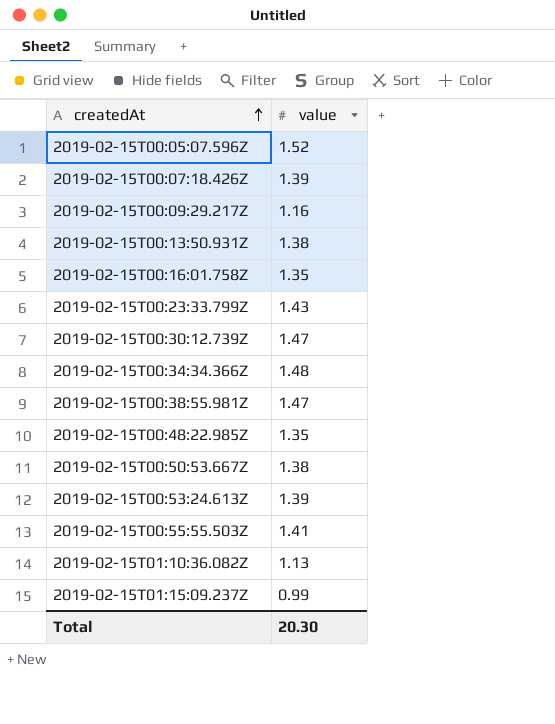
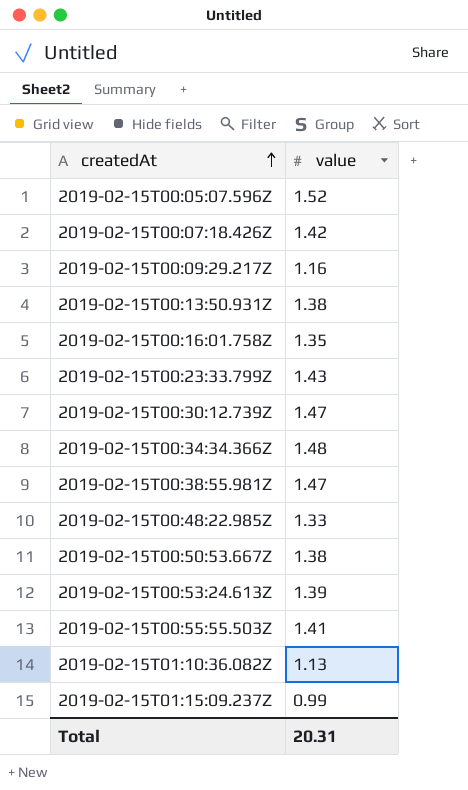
2019-02-15T00:07:18.426Z | value: 1.39 -> 1.42
2019-02-15T00:48:22.985Z | value: 1.35 -> 1.33
Total | value: 20.30 -> 20.31

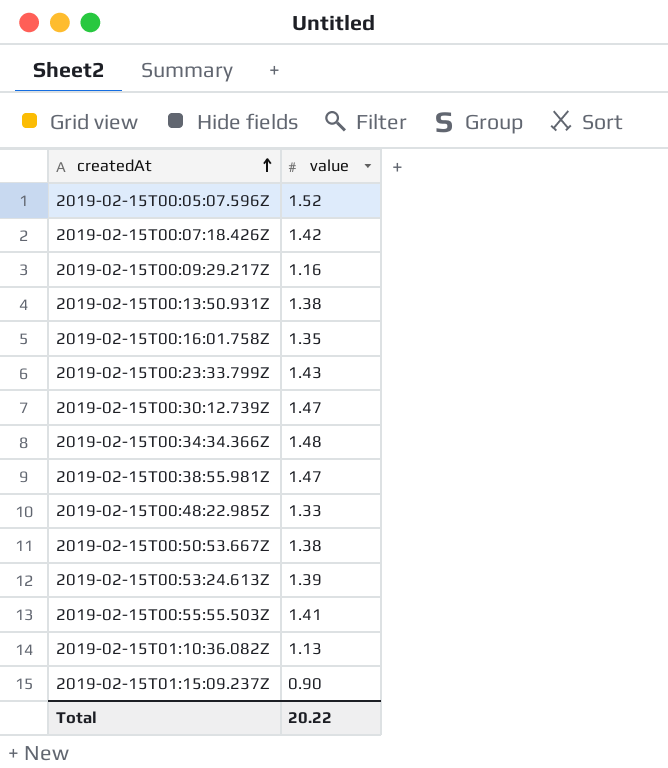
2019-02-15T01:15:09.237Z | value: 0.99 -> 0.90
Total | value: 20.31 -> 20.22

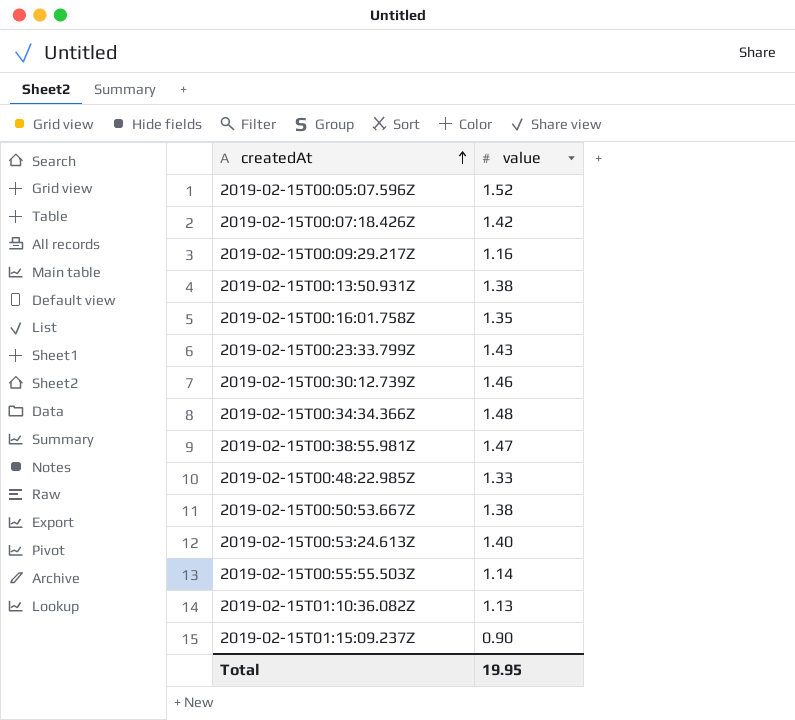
2019-02-15T00:30:12.739Z | value: 1.47 -> 1.46
2019-02-15T00:53:24.613Z | value: 1.39 -> 1.40
2019-02-15T00:55:55.503Z | value: 1.41 -> 1.14
Total | value: 20.22 -> 19.95

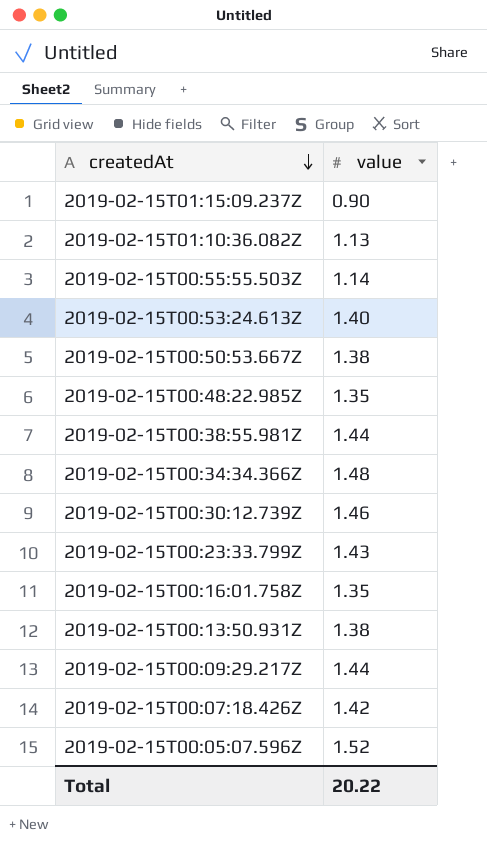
row order: createdAt ascending -> createdAt descending
2019-02-15T00:48:22.985Z | value: 1.33 -> 1.35
2019-02-15T00:38:55.981Z | value: 1.47 -> 1.44
2019-02-15T00:09:29.217Z | value: 1.16 -> 1.44
Total | value: 19.95 -> 20.22

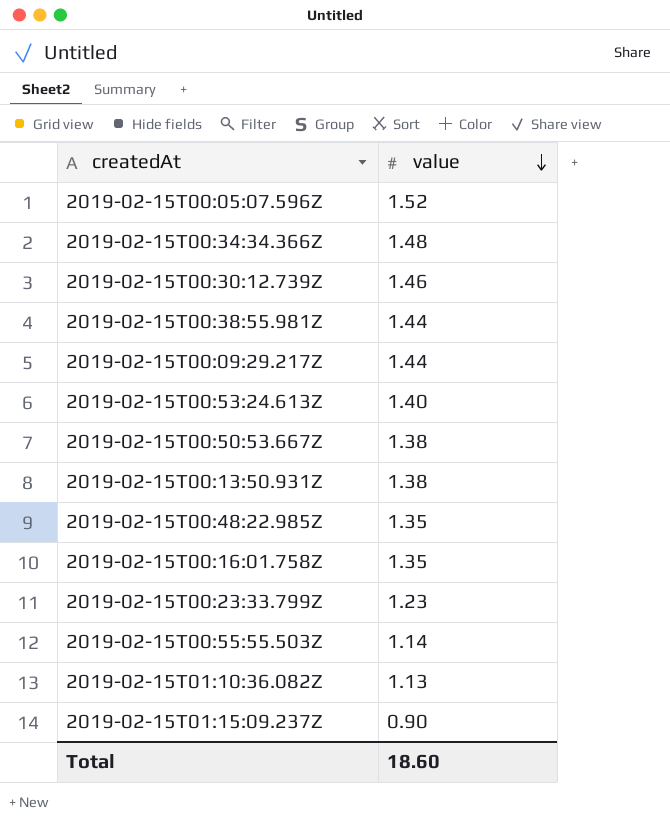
row order: createdAt descending -> value descending
row 2019-02-15T00:07:18.426Z: 1.42 -> none
2019-02-15T00:23:33.799Z | value: 1.43 -> 1.23
Total | value: 20.22 -> 18.60

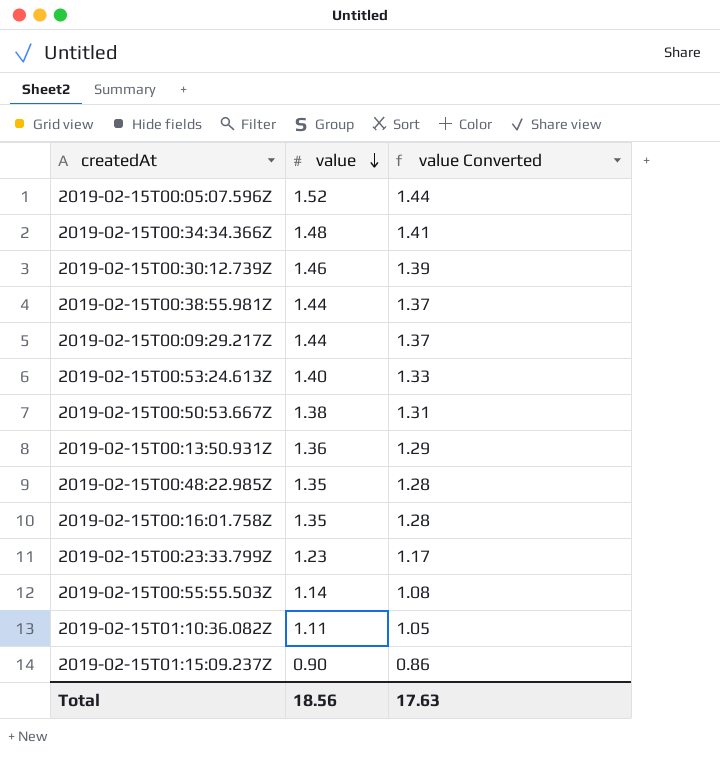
column value Converted | formula: none -> [value] * 0.95
2019-02-15T00:13:50.931Z | value: 1.38 -> 1.36
2019-02-15T01:10:36.082Z | value: 1.13 -> 1.11
Total | value: 18.60 -> 18.56

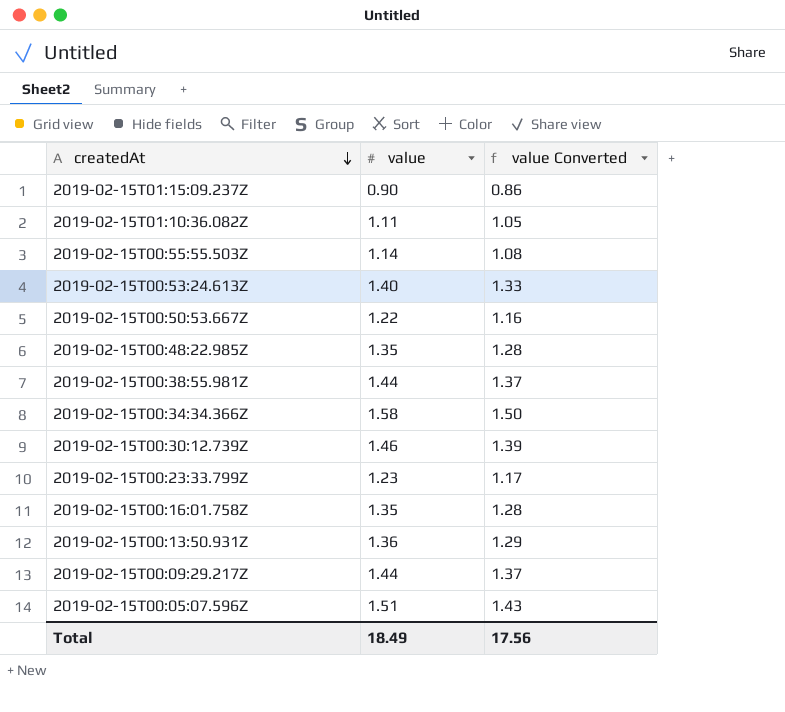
row order: value descending -> createdAt descending
2019-02-15T00:50:53.667Z | value: 1.38 -> 1.22
2019-02-15T00:50:53.667Z | value Converted: 1.31 -> 1.16
2019-02-15T00:34:34.366Z | value: 1.48 -> 1.58
2019-02-15T00:34:34.366Z | value Converted: 1.41 -> 1.50
2019-02-15T00:05:07.596Z | value: 1.52 -> 1.51
2019-02-15T00:05:07.596Z | value Converted: 1.44 -> 1.43
Total | value: 18.56 -> 18.49
Total | value Converted: 17.63 -> 17.56

